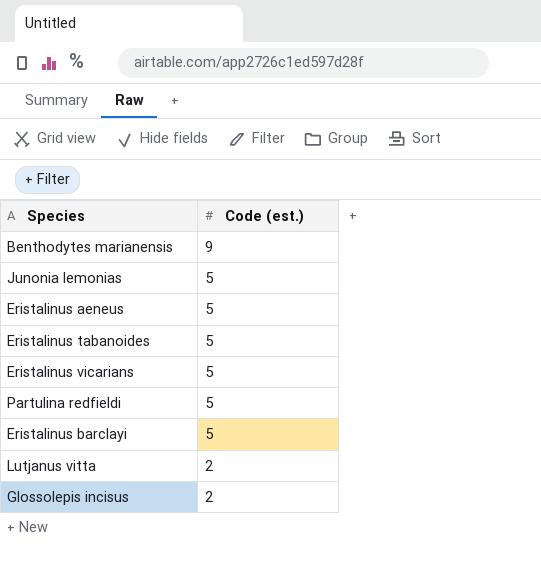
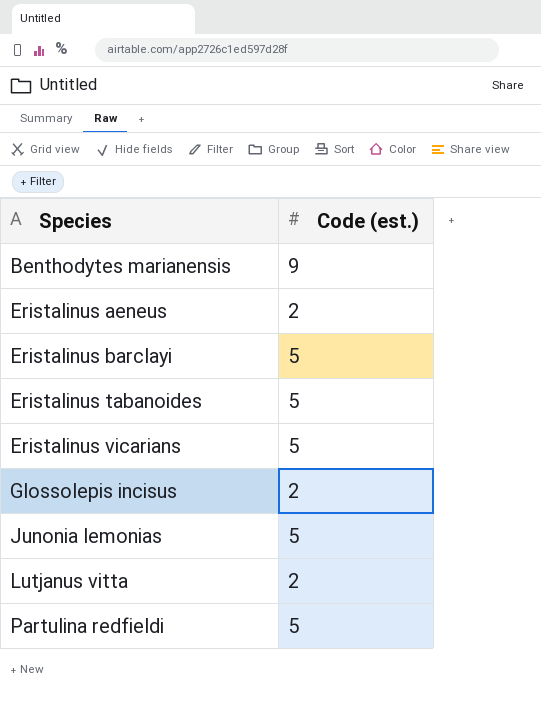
row order: Code (est.) descending -> Species ascending
Eristalinus aeneus | Code (est.): 5 -> 2

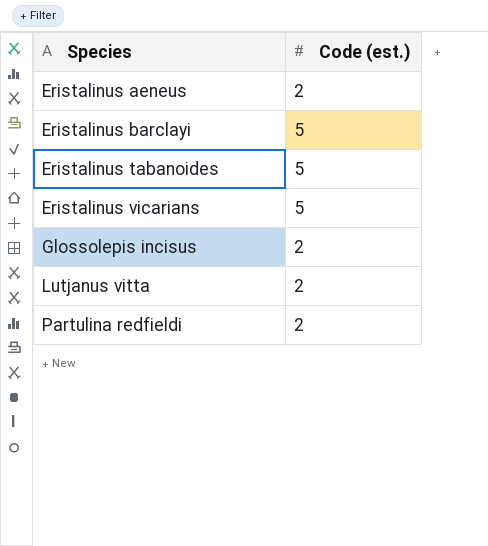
row Benthodytes marianensis: 9 -> none
row Junonia lemonias: 5 -> none
Partulina redfieldi | Code (est.): 5 -> 2

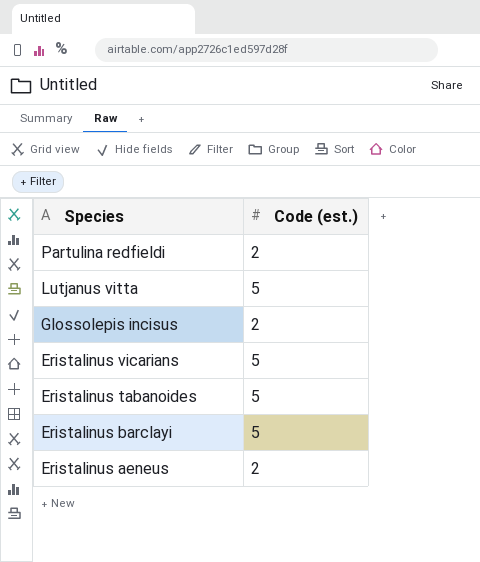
row order: Species ascending -> Species descending
Lutjanus vitta | Code (est.): 2 -> 5

